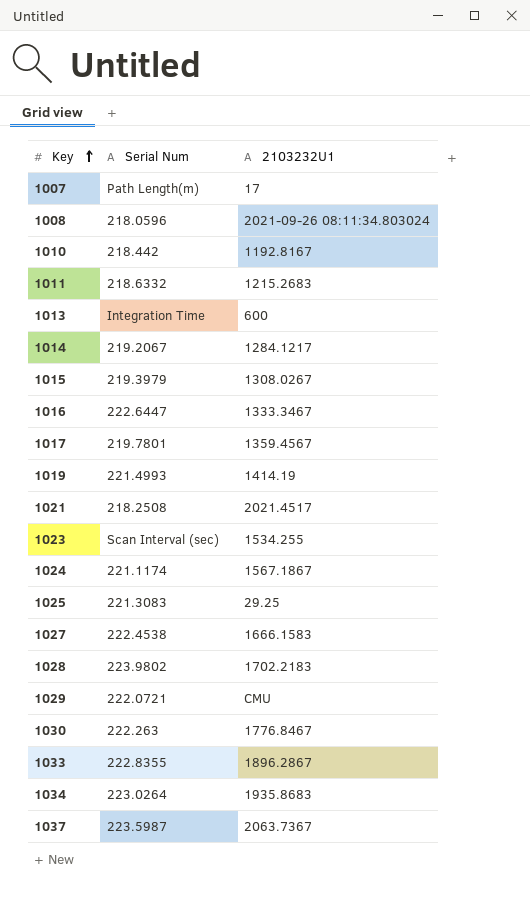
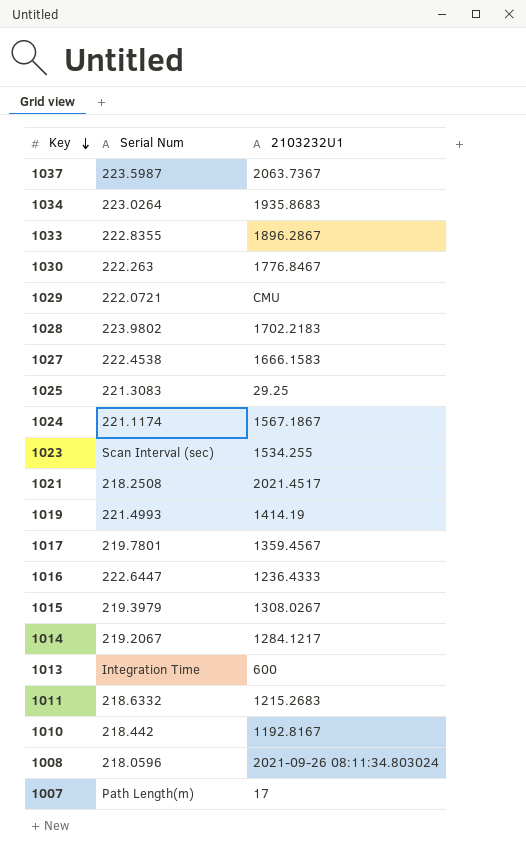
row order: Key ascending -> Key descending
1016 | 2103232U1: 1333.3467 -> 1236.4333

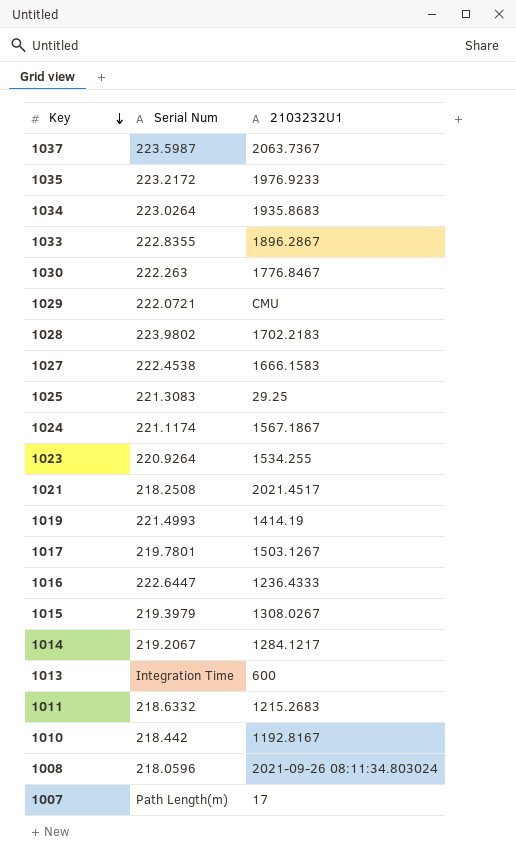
row 1035: none -> 223.2172 | 1976.9233
1023 | Serial Num: Scan Interval (sec) -> 220.9264
1017 | 2103232U1: 1359.4567 -> 1503.1267

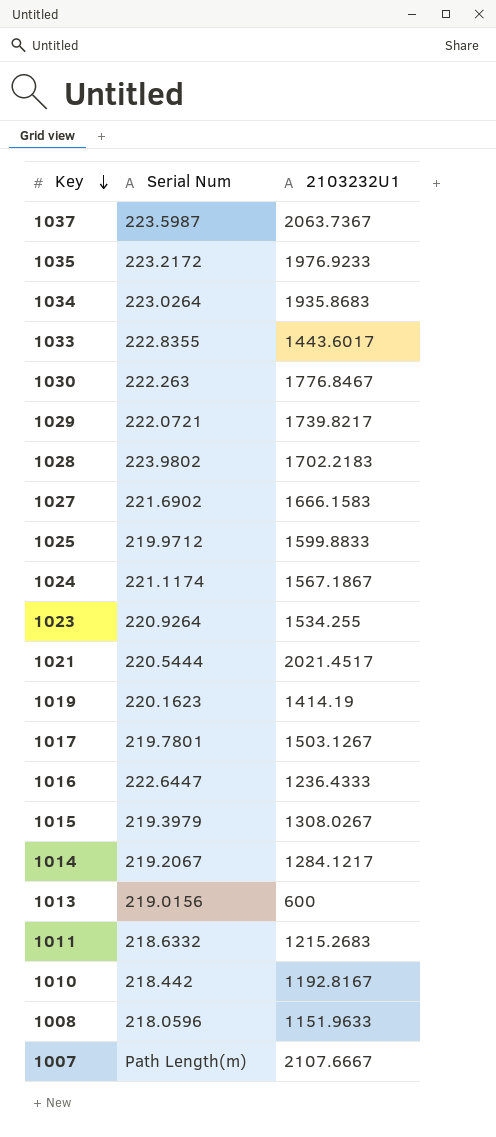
1033 | 2103232U1: 1896.2867 -> 1443.6017
1029 | 2103232U1: CMU -> 1739.8217
1027 | Serial Num: 222.4538 -> 221.6902
1025 | Serial Num: 221.3083 -> 219.9712
1025 | 2103232U1: 29.25 -> 1599.8833
1021 | Serial Num: 218.2508 -> 220.5444
1019 | Serial Num: 221.4993 -> 220.1623
1013 | Serial Num: Integration Time -> 219.0156
1008 | 2103232U1: 2021-09-26 08:11:34.803024 -> 1151.9633
1007 | 2103232U1: 17 -> 2107.6667

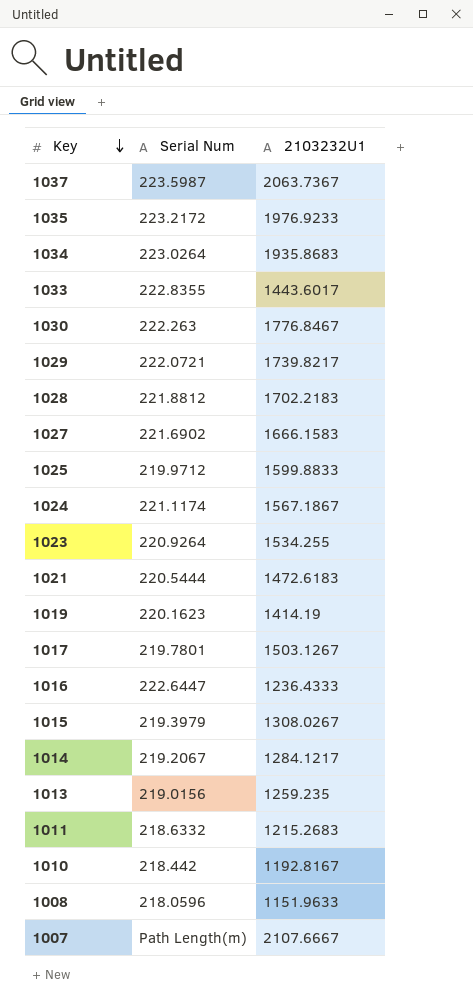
1028 | Serial Num: 223.9802 -> 221.8812
1021 | 2103232U1: 2021.4517 -> 1472.6183
1013 | 2103232U1: 600 -> 1259.235

